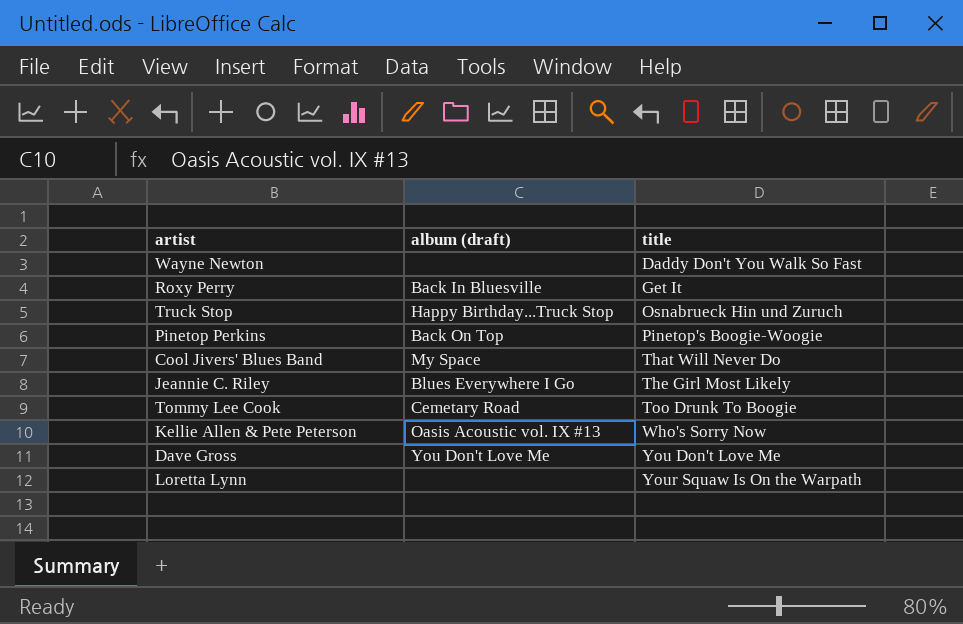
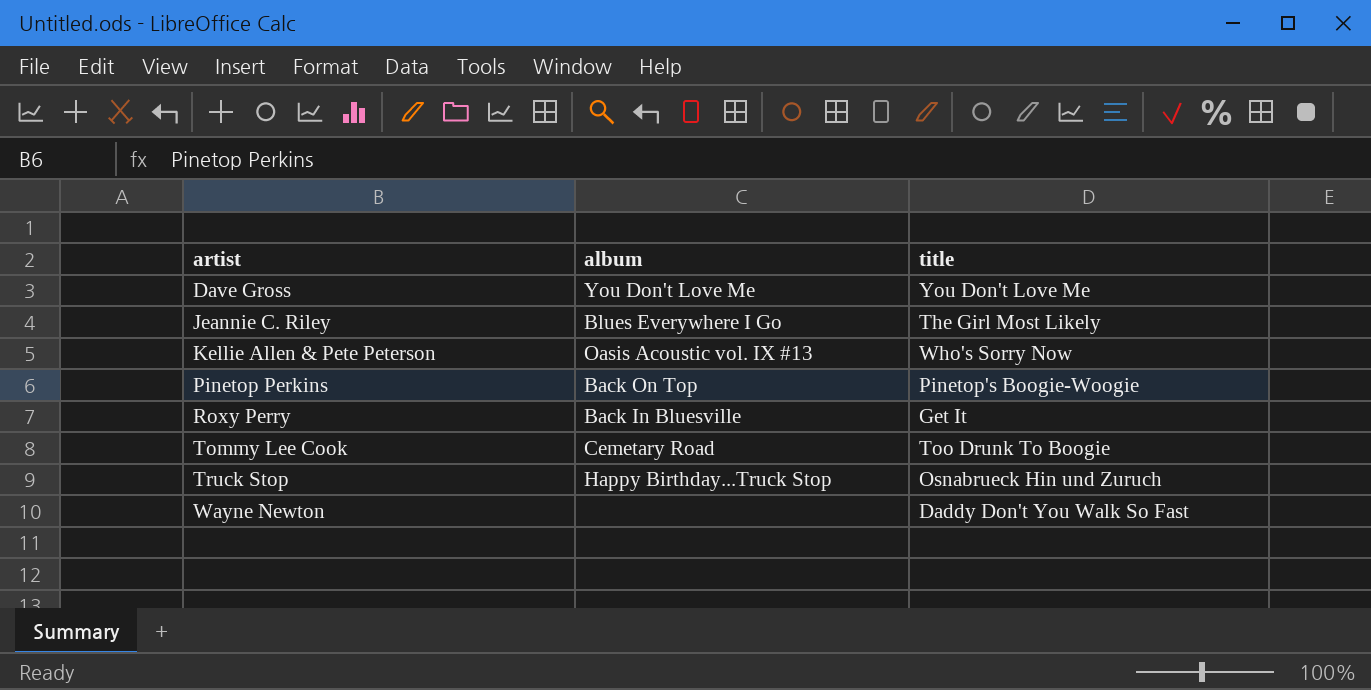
row order: title ascending -> artist ascending
column name: album (draft) -> album
row Cool Jivers' Blues Band: My Space | That Will Never Do -> none
row Loretta Lynn: none | Your Squaw Is On the Warpath -> none

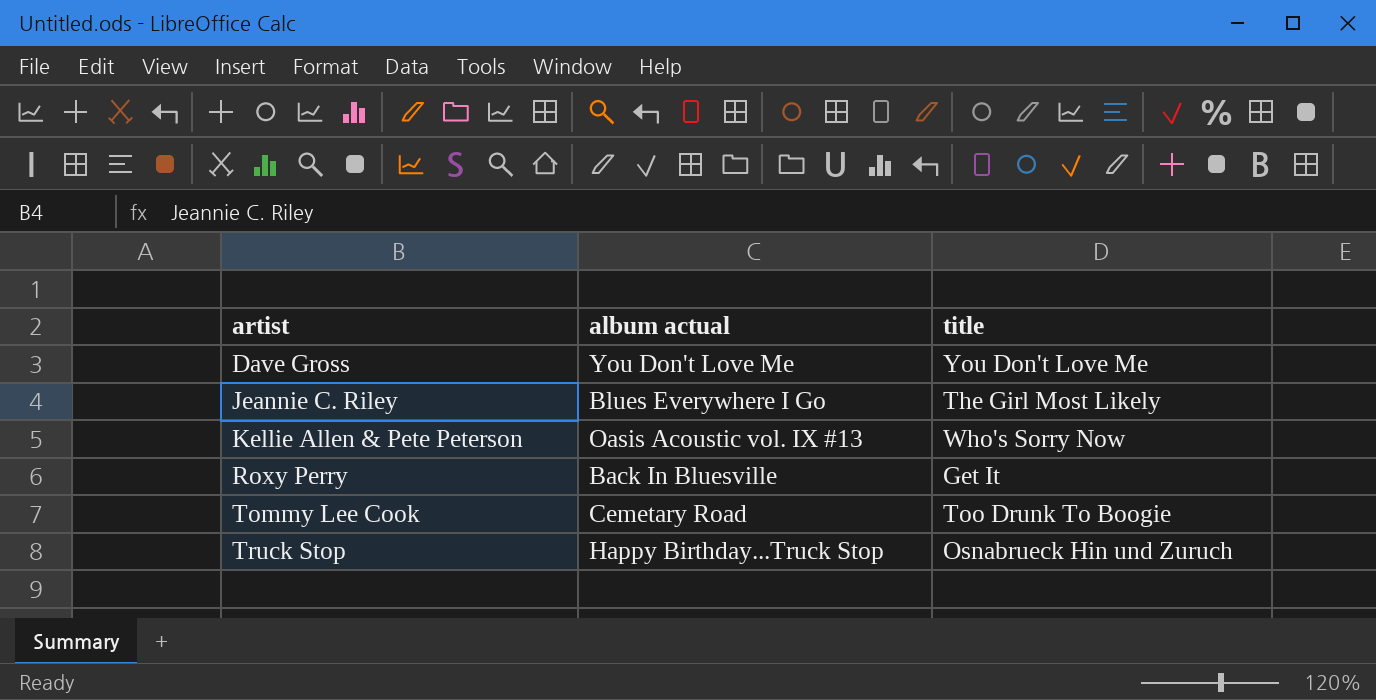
column name: album -> album actual
row Pinetop Perkins: Back On Top | Pinetop's Boogie-Woogie -> none
row Wayne Newton: none | Daddy Don't You Walk So Fast -> none

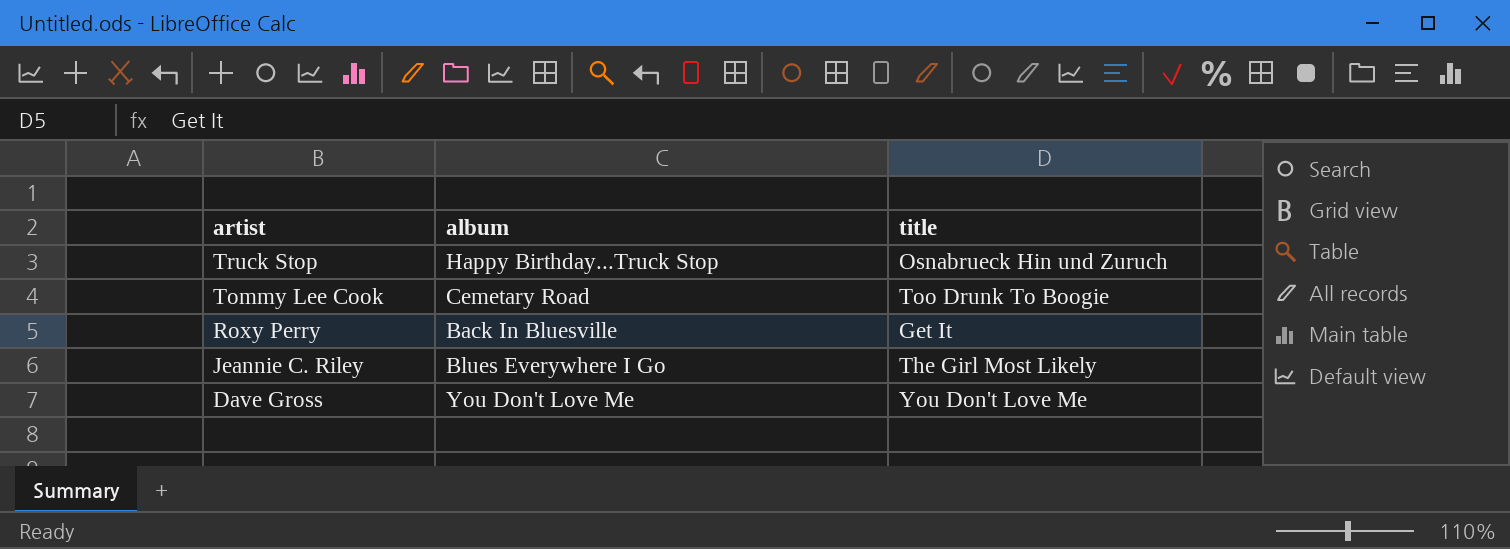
row order: artist ascending -> artist descending
column name: album actual -> album
row Kellie Allen & Pete Peterson: Oasis Acoustic vol. IX #13 | Who's Sorry Now -> none

